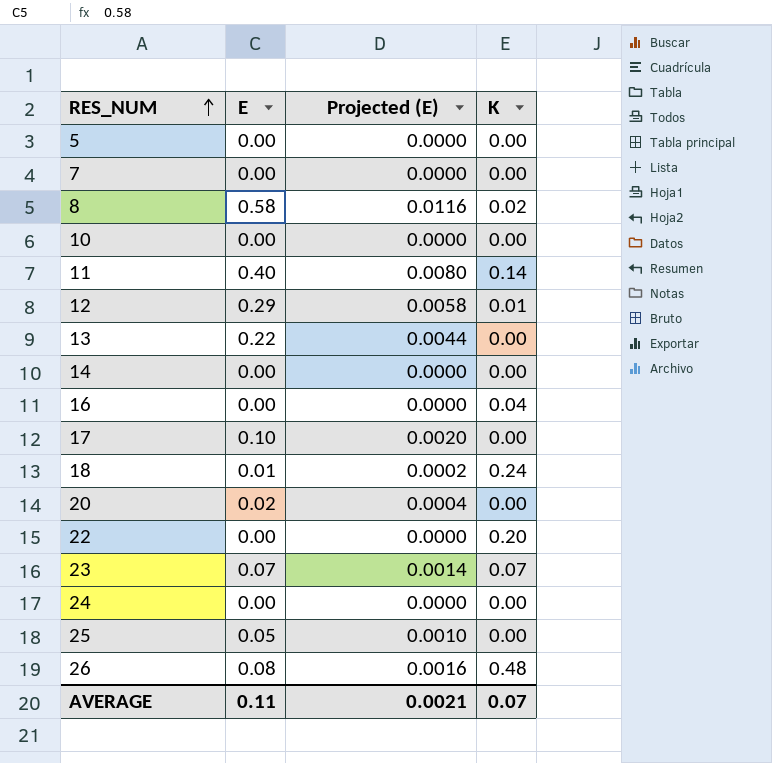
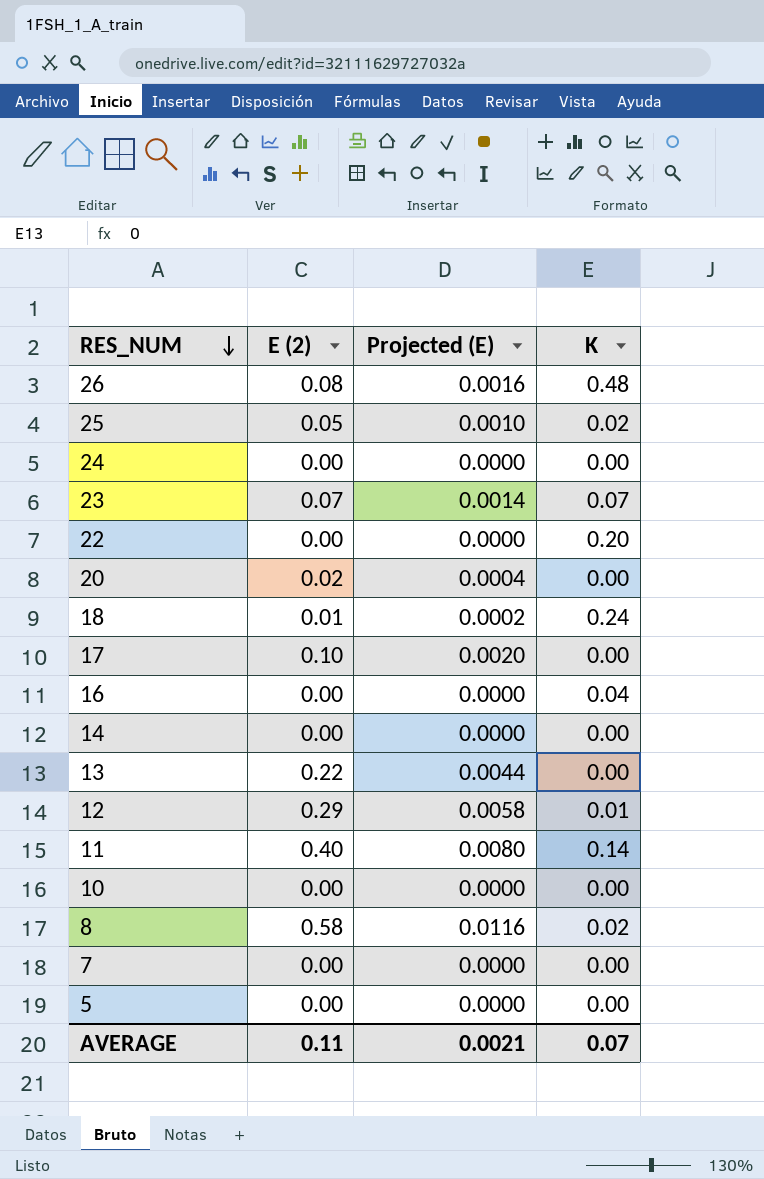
row order: RES_NUM ascending -> RES_NUM descending
column name: E -> E (2)
25 | K: 0.00 -> 0.02

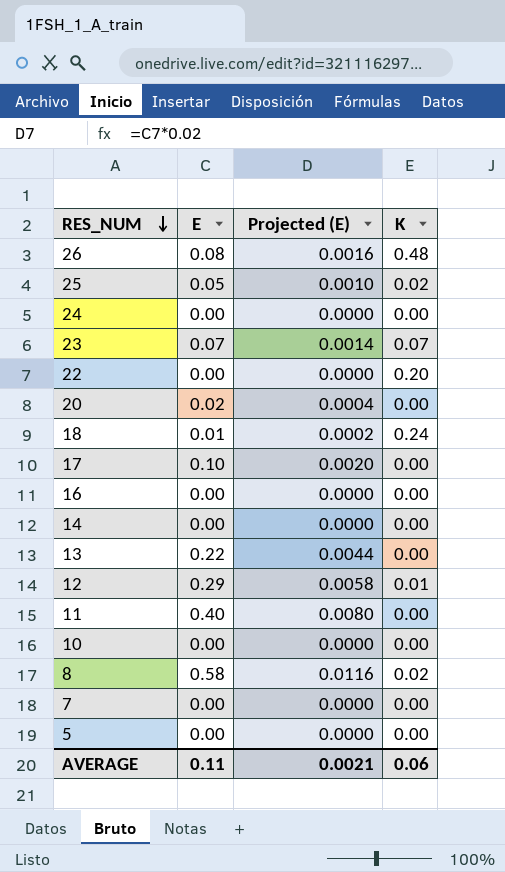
column name: E (2) -> E
16 | K: 0.04 -> 0.00
11 | K: 0.14 -> 0.00
AVERAGE | K: 0.07 -> 0.06

